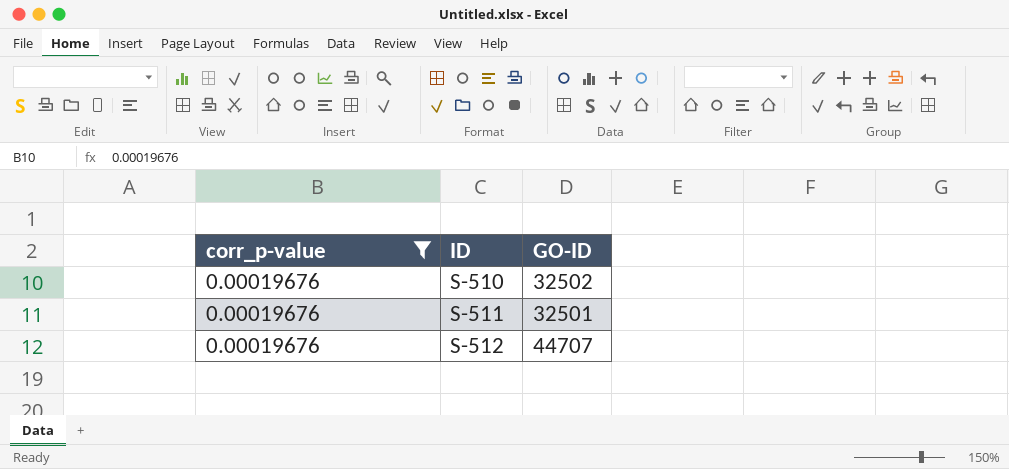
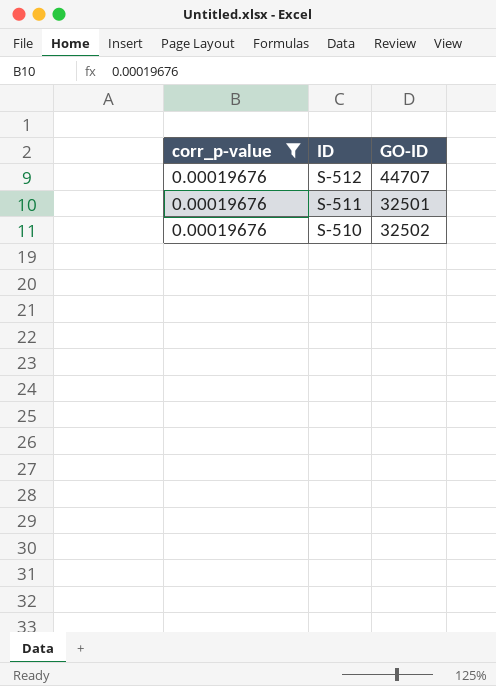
row order: ID ascending -> ID descending

